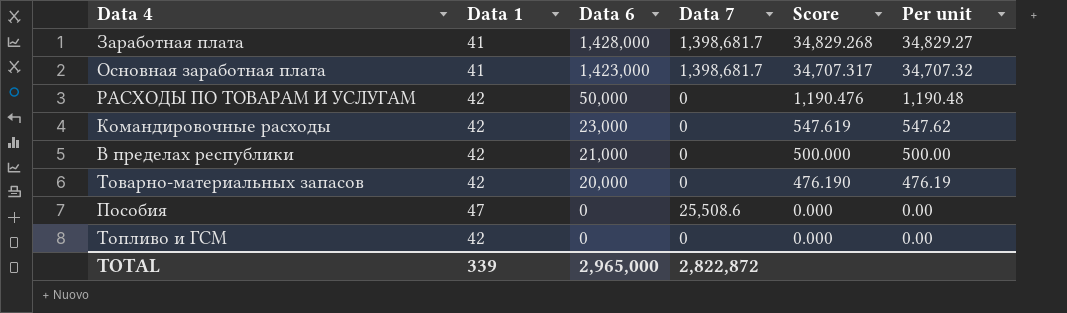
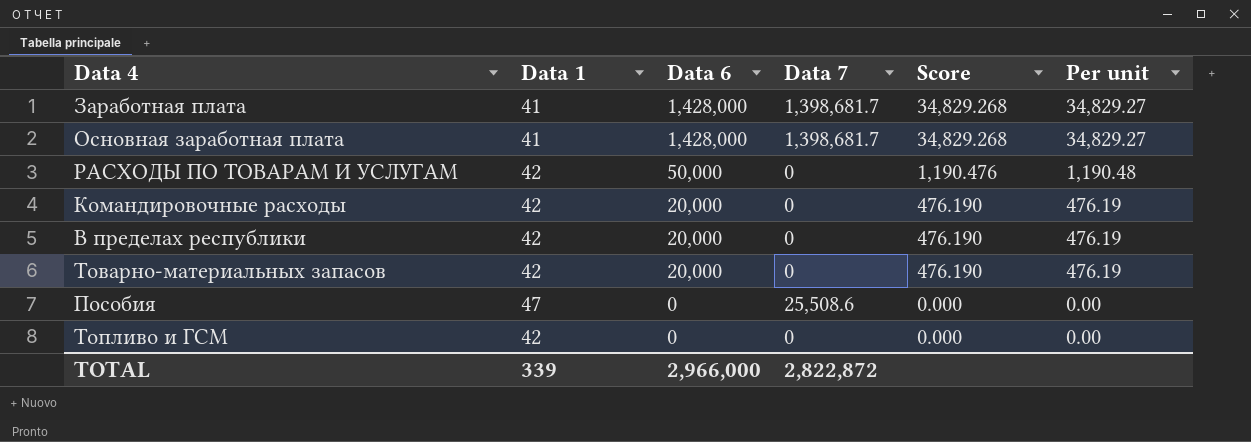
Основная заработная плата | Data 6: 1,423,000 -> 1,428,000
Основная заработная плата | Score: 34,707.317 -> 34,829.268
Основная заработная плата | Per unit: 34,707.32 -> 34,829.27
Командировочные расходы | Data 6: 23,000 -> 20,000
Командировочные расходы | Score: 547.619 -> 476.190
Командировочные расходы | Per unit: 547.62 -> 476.19
В пределах республики | Data 6: 21,000 -> 20,000
В пределах республики | Score: 500.000 -> 476.190
В пределах республики | Per unit: 500.00 -> 476.19
TOTAL | Data 6: 2,965,000 -> 2,966,000

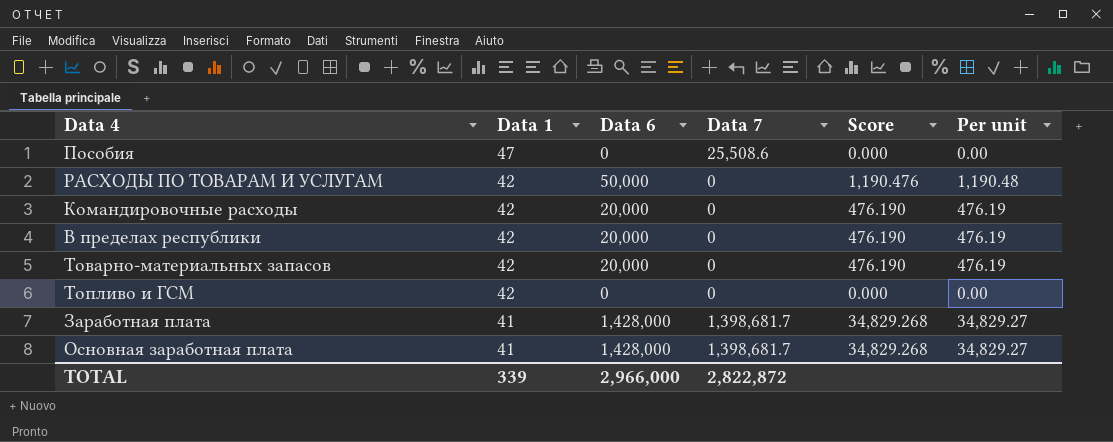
row order: Data 6 descending -> Data 1 descending

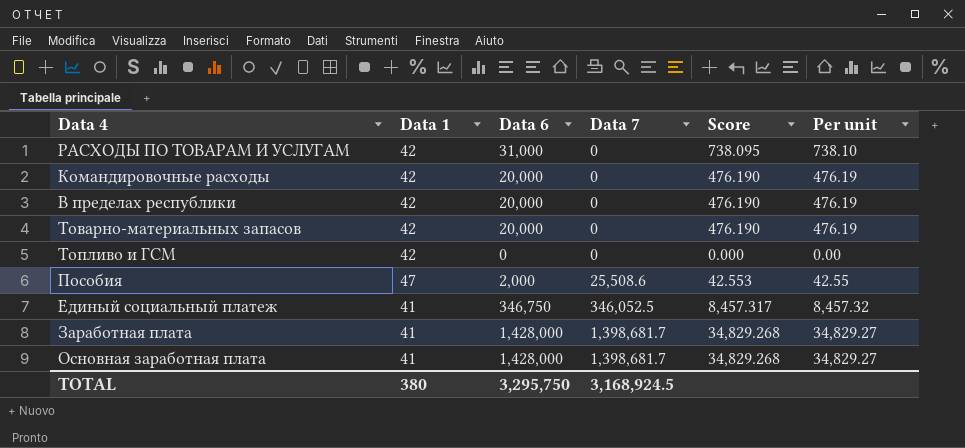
row order: Data 1 descending -> Data 7 ascending
РАСХОДЫ ПО ТОВАРАМ И УСЛУГАМ | Data 6: 50,000 -> 31,000
РАСХОДЫ ПО ТОВАРАМ И УСЛУГАМ | Score: 1,190.476 -> 738.095
РАСХОДЫ ПО ТОВАРАМ И УСЛУГАМ | Per unit: 1,190.48 -> 738.10
Пособия | Data 6: 0 -> 2,000
Пособия | Score: 0.000 -> 42.553
Пособия | Per unit: 0.00 -> 42.55
row Единый социальный платеж: none -> 41 | 346,750 | 346,052.5 | 8,457.317 | 8,457.32
TOTAL | Data 1: 339 -> 380
TOTAL | Data 6: 2,966,000 -> 3,295,750
TOTAL | Data 7: 2,822,872 -> 3,168,924.5

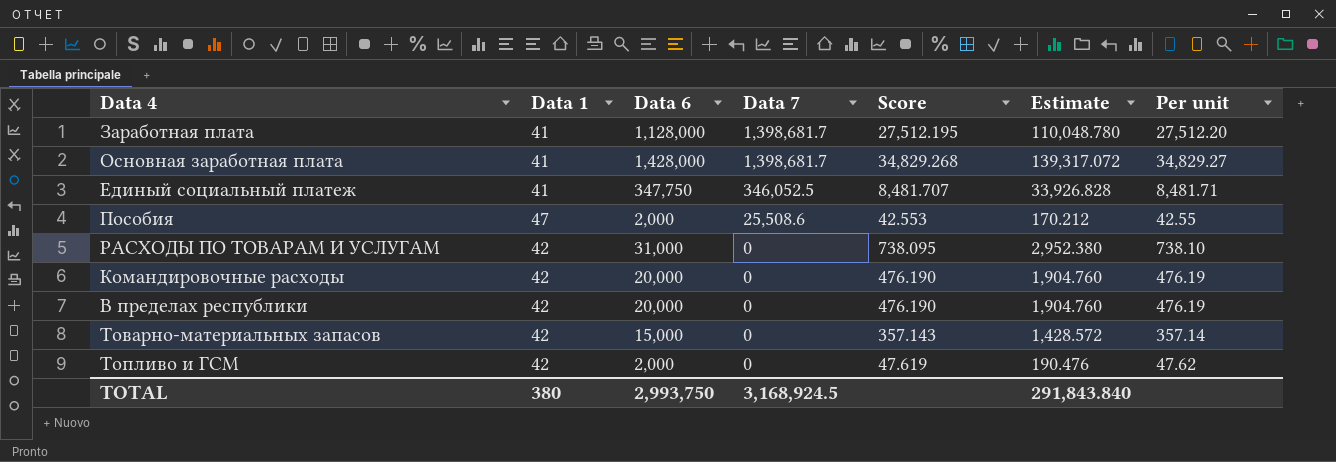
row order: Data 7 ascending -> Data 7 descending
column Estimate | formula: none -> [Score] * 4
Заработная плата | Data 6: 1,428,000 -> 1,128,000
Заработная плата | Score: 34,829.268 -> 27,512.195
Заработная плата | Per unit: 34,829.27 -> 27,512.20
Единый социальный платеж | Data 6: 346,750 -> 347,750
Единый социальный платеж | Score: 8,457.317 -> 8,481.707
Единый социальный платеж | Per unit: 8,457.32 -> 8,481.71
Товарно-материальных запасов | Data 6: 20,000 -> 15,000
Товарно-материальных запасов | Score: 476.190 -> 357.143
Товарно-материальных запасов | Per unit: 476.19 -> 357.14
Топливо и ГСМ | Data 6: 0 -> 2,000
Топливо и ГСМ | Score: 0.000 -> 47.619
Топливо и ГСМ | Per unit: 0.00 -> 47.62
TOTAL | Data 6: 3,295,750 -> 2,993,750

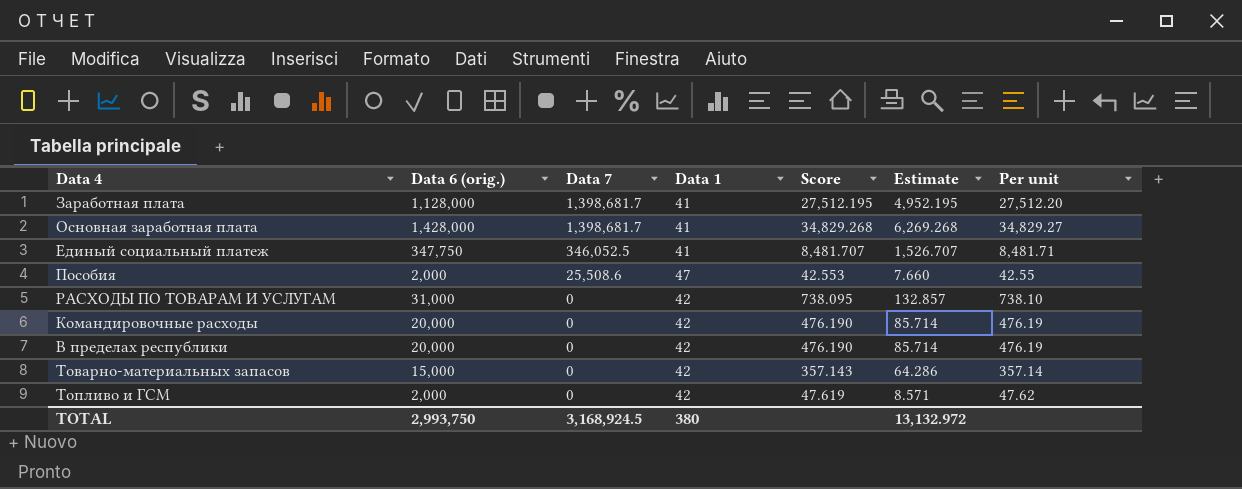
column name: Data 6 -> Data 6 (orig.)
column Data 1 | position: 2 -> 4
column Estimate | formula: [Score] * 4 -> [Score] * 0.18
TOTAL | Estimate: 291,843.840 -> 13,132.972

